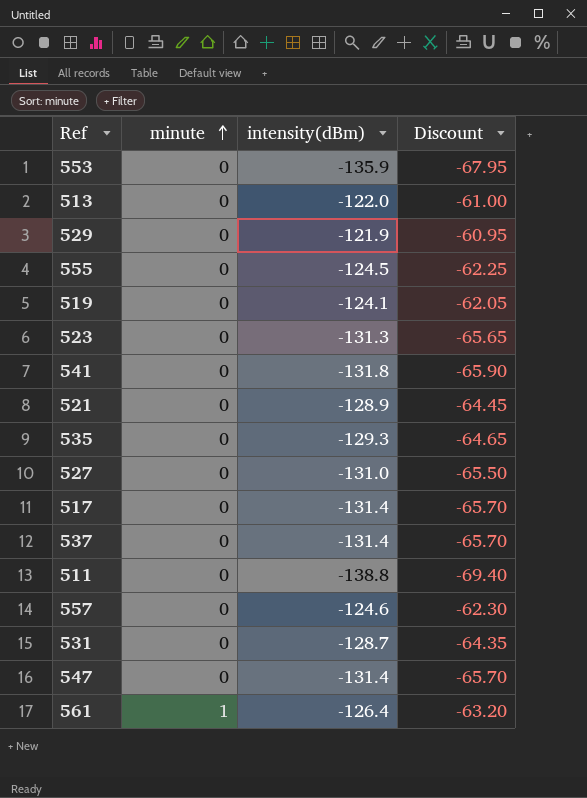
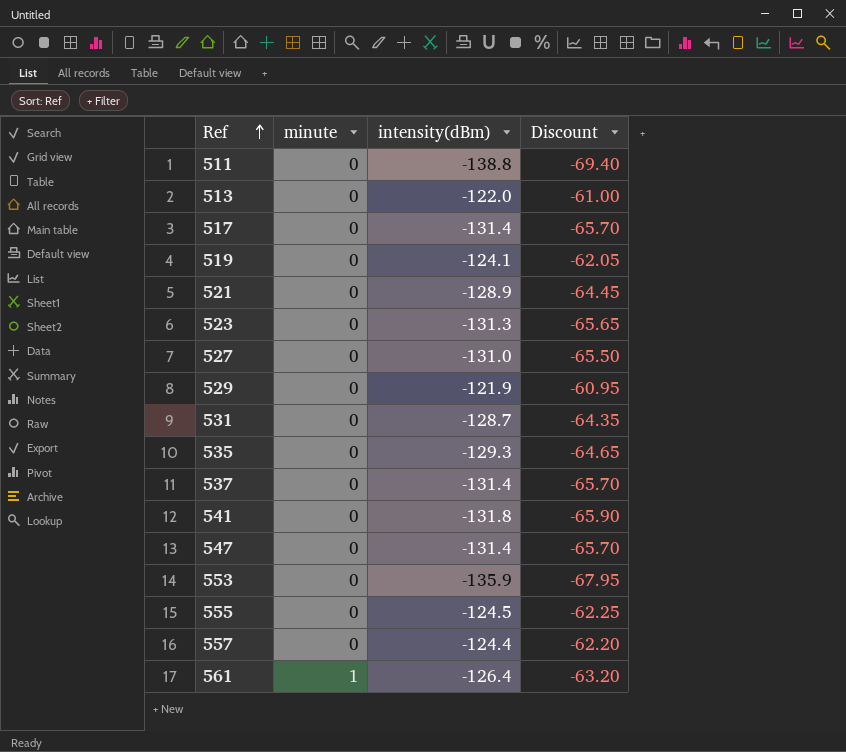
row order: minute ascending -> Ref ascending
557 | intensity(dBm): -124.6 -> -124.4
557 | Discount: -62.30 -> -62.20

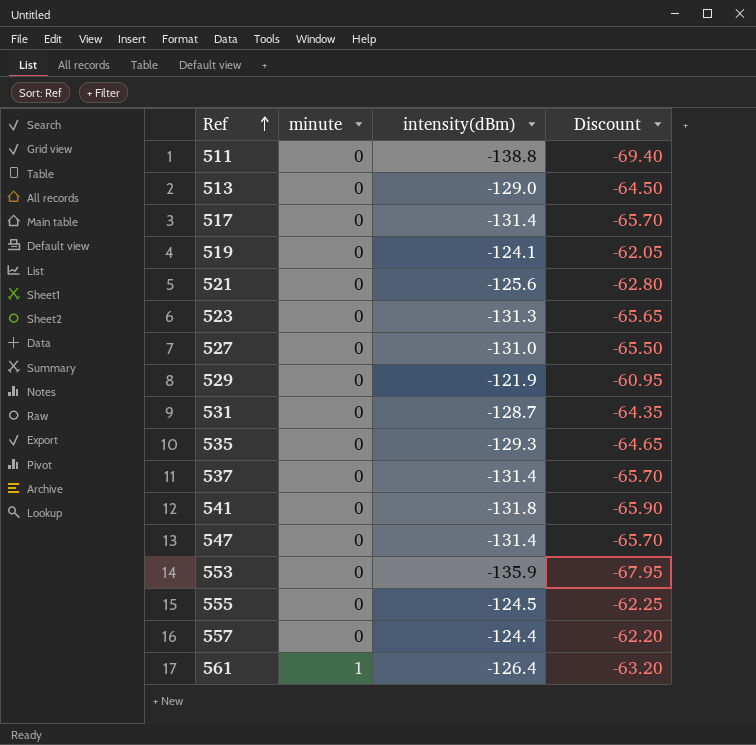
513 | intensity(dBm): -122.0 -> -129.0
513 | Discount: -61.00 -> -64.50
521 | intensity(dBm): -128.9 -> -125.6
521 | Discount: -64.45 -> -62.80

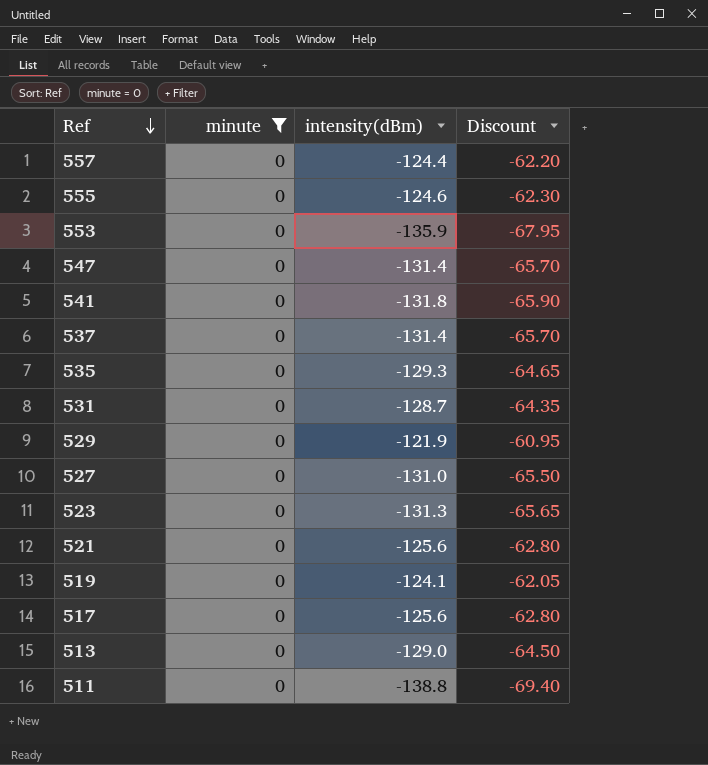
filter: none -> minute = 0
row order: Ref ascending -> Ref descending
555 | intensity(dBm): -124.5 -> -124.6
555 | Discount: -62.25 -> -62.30
517 | intensity(dBm): -131.4 -> -125.6
517 | Discount: -65.70 -> -62.80

